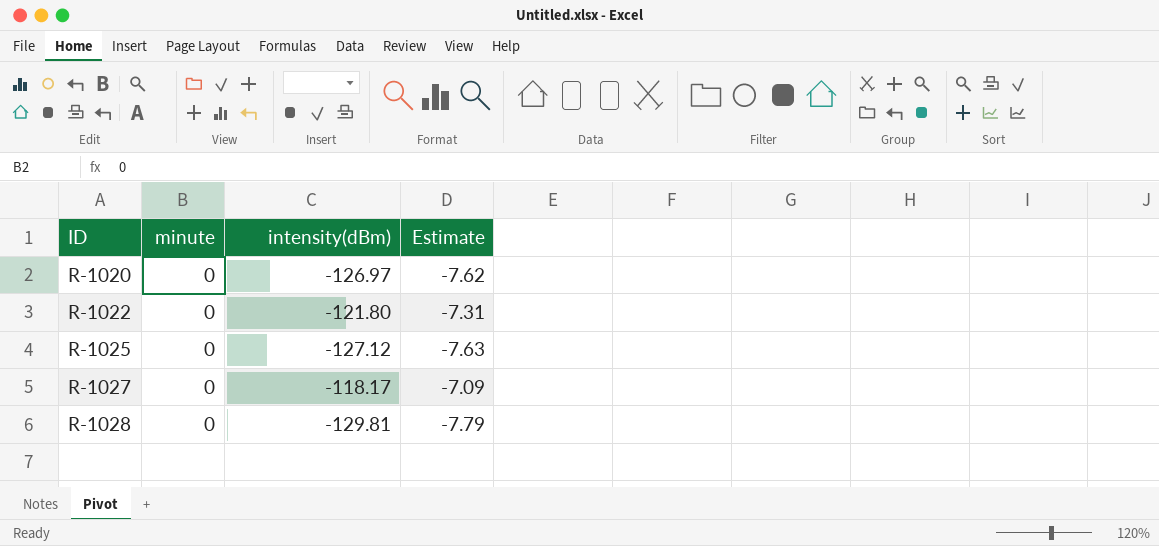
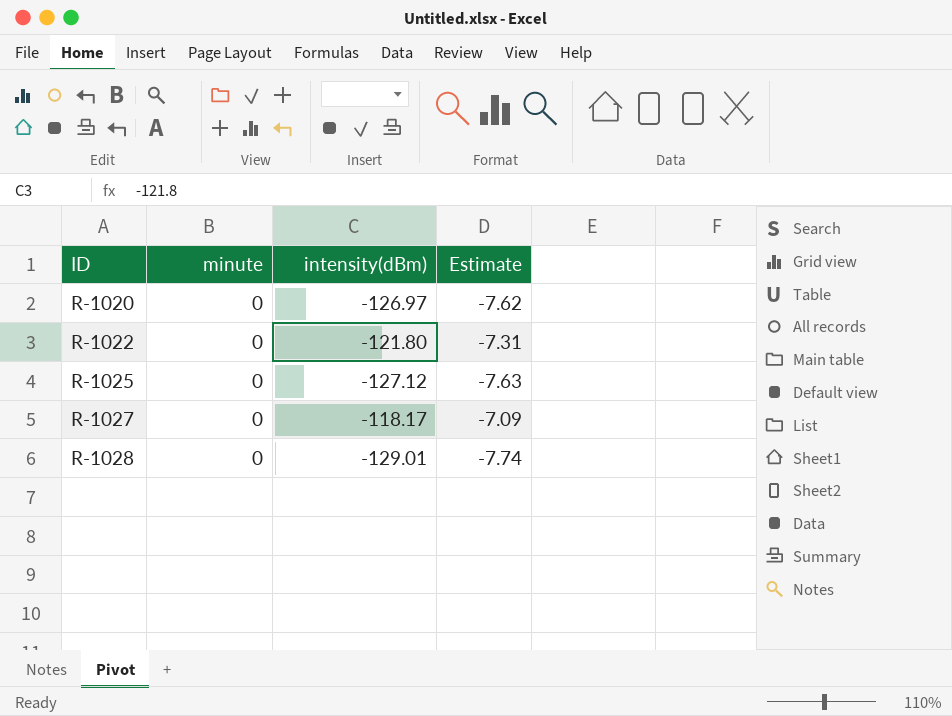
R-1028 | intensity(dBm): -129.81 -> -129.01
R-1028 | Estimate: -7.79 -> -7.74

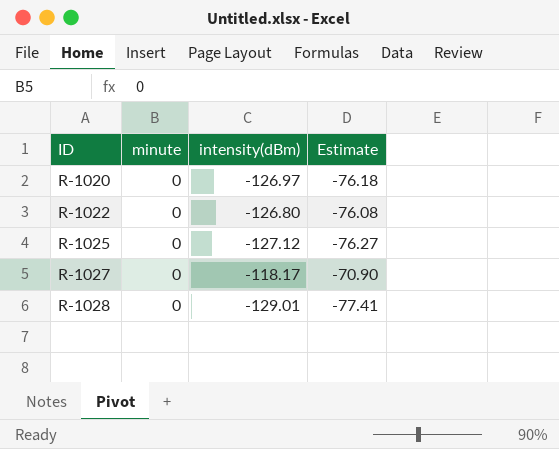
column Estimate | formula: [intensity(dBm)] * 0.06 -> [intensity(dBm)] * 0.6
R-1022 | intensity(dBm): -121.80 -> -126.80

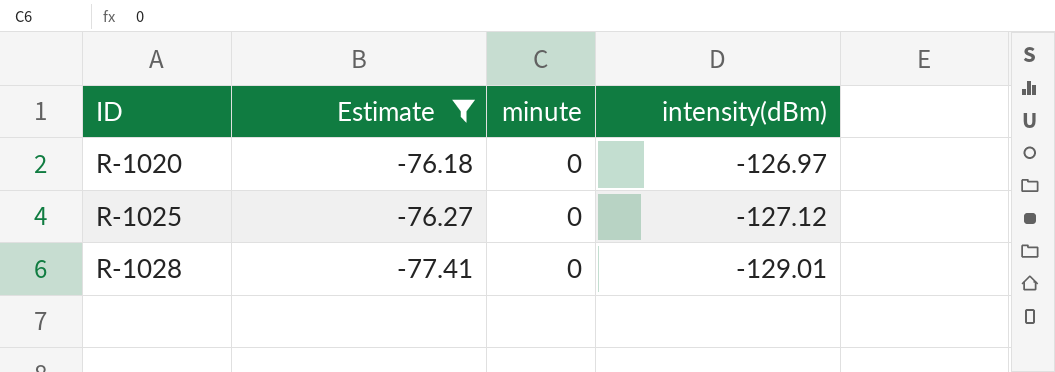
filter: none -> Estimate <= -76.18
column Estimate | position: 4 -> 2

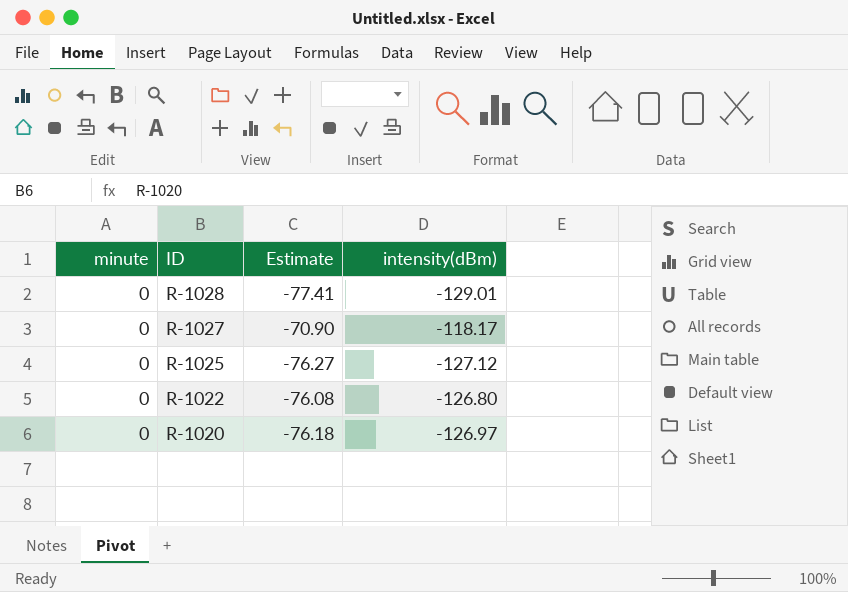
filter: Estimate <= -76.18 -> none
row order: ID ascending -> ID descending
column minute | position: 3 -> 1

